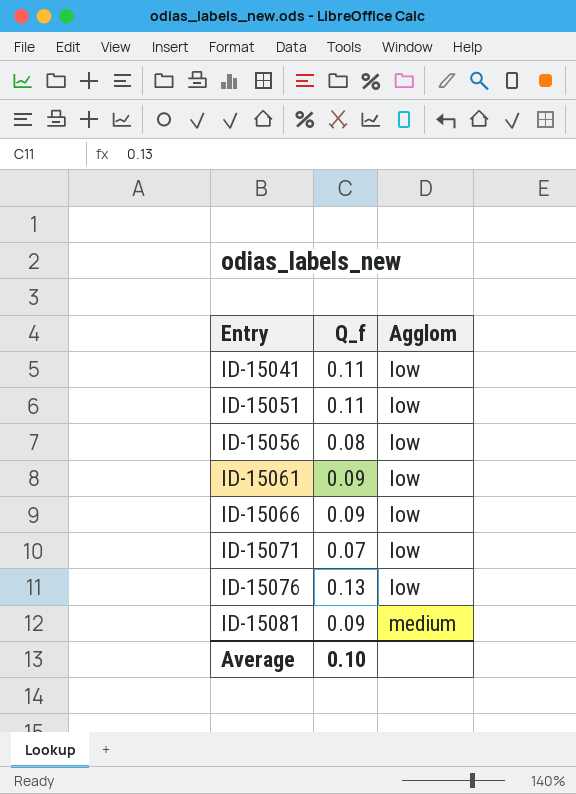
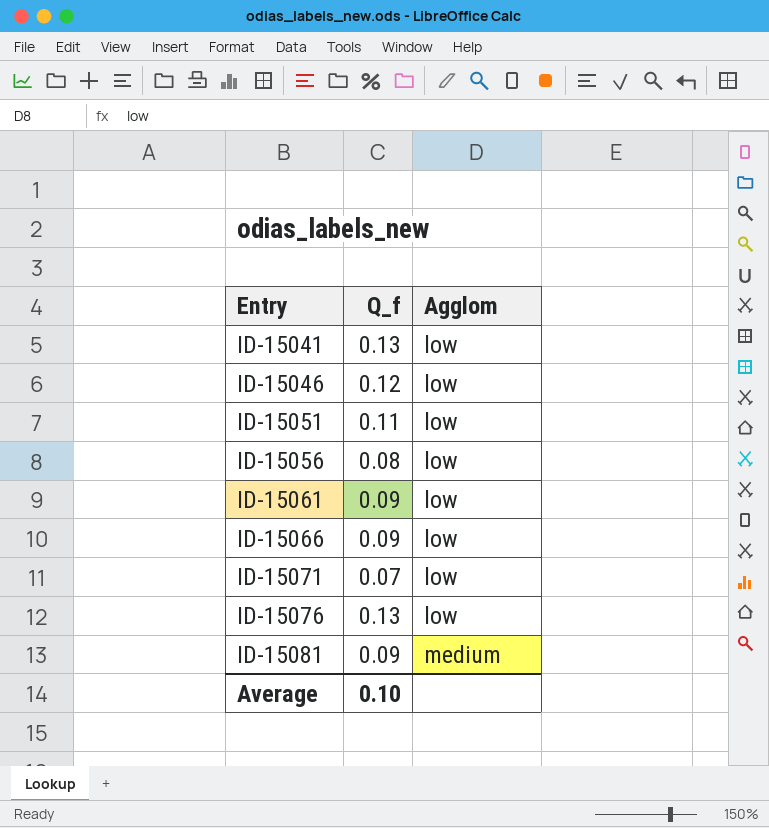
ID-15041 | Q_f: 0.11 -> 0.13
row ID-15046: none -> 0.12 | low

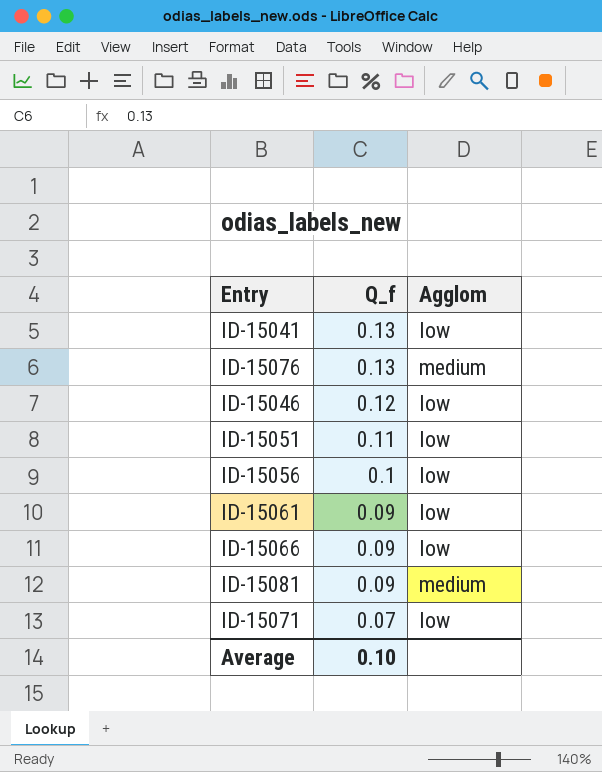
row order: Entry ascending -> Q_f descending
ID-15076 | Agglom: low -> medium
ID-15056 | Q_f: 0.08 -> 0.1

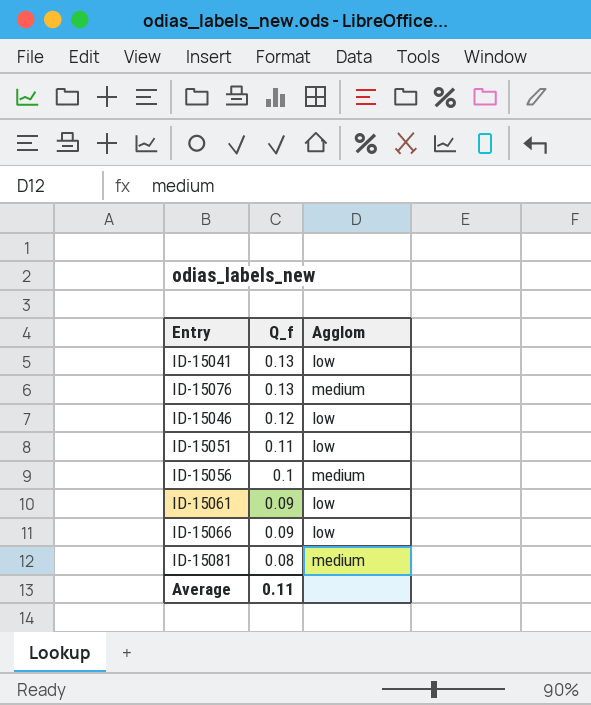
row ID-15071: 0.07 | low -> none
ID-15056 | Agglom: low -> medium
ID-15081 | Q_f: 0.09 -> 0.08
Average | Q_f: 0.10 -> 0.11

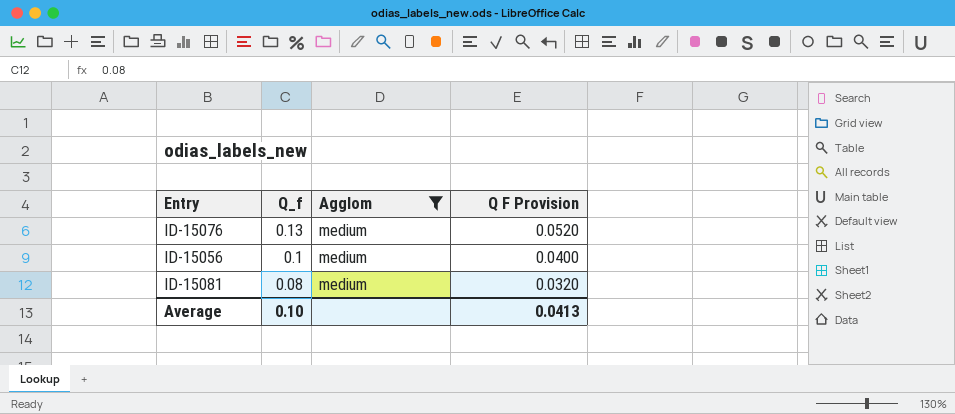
filter: none -> Agglom = medium
column Q F Provision | formula: none -> [Q_f] * 0.4
Average | Q_f: 0.11 -> 0.10

